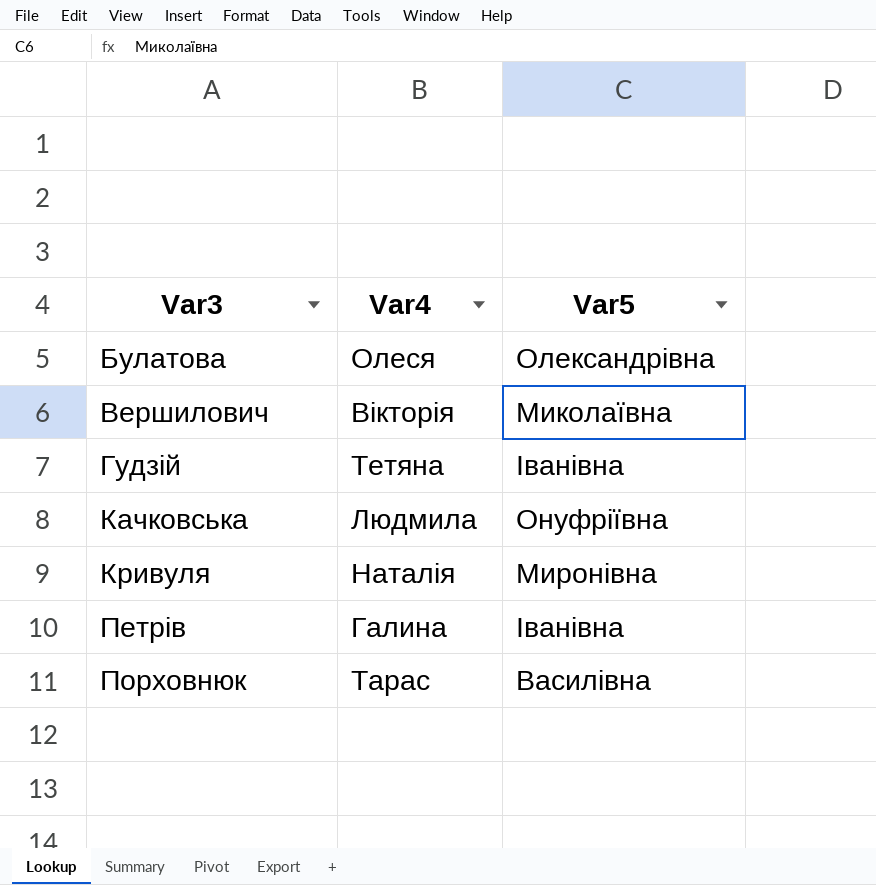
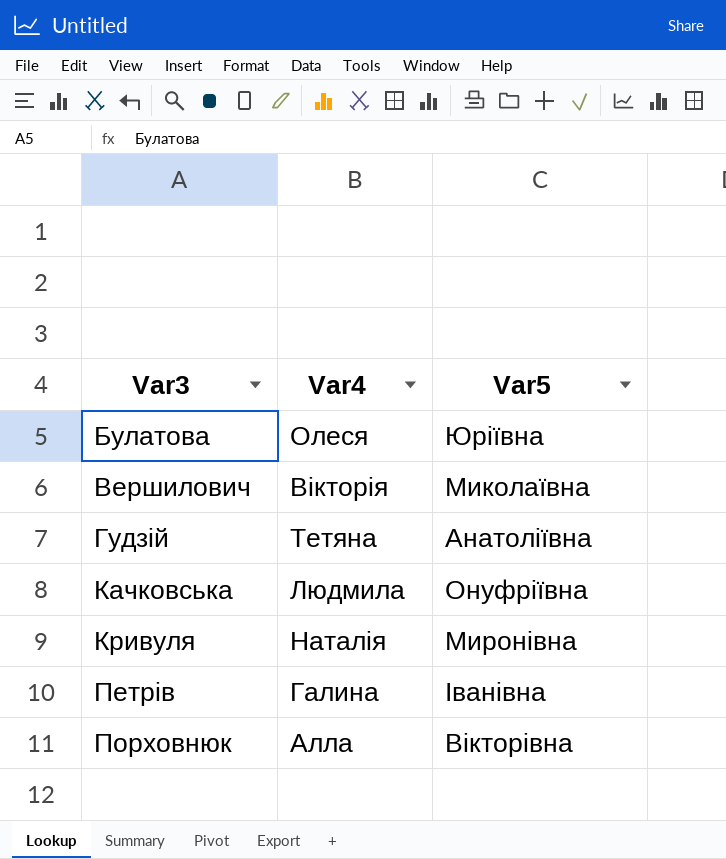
Булатова | Var5: Олександрівна -> Юріївна
Гудзій | Var5: Іванівна -> Анатоліївна
Порховнюк | Var4: Тарас -> Алла
Порховнюк | Var5: Василівна -> Вікторівна

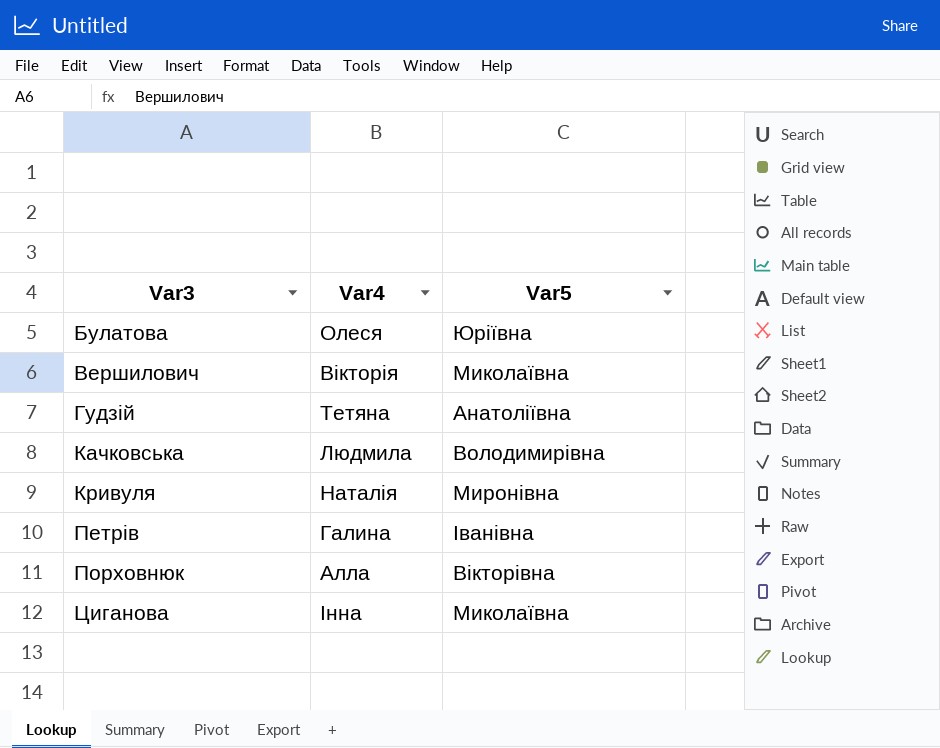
Качковська | Var5: Онуфріївна -> Володимирівна
row Циганова: none -> Інна | Миколаївна

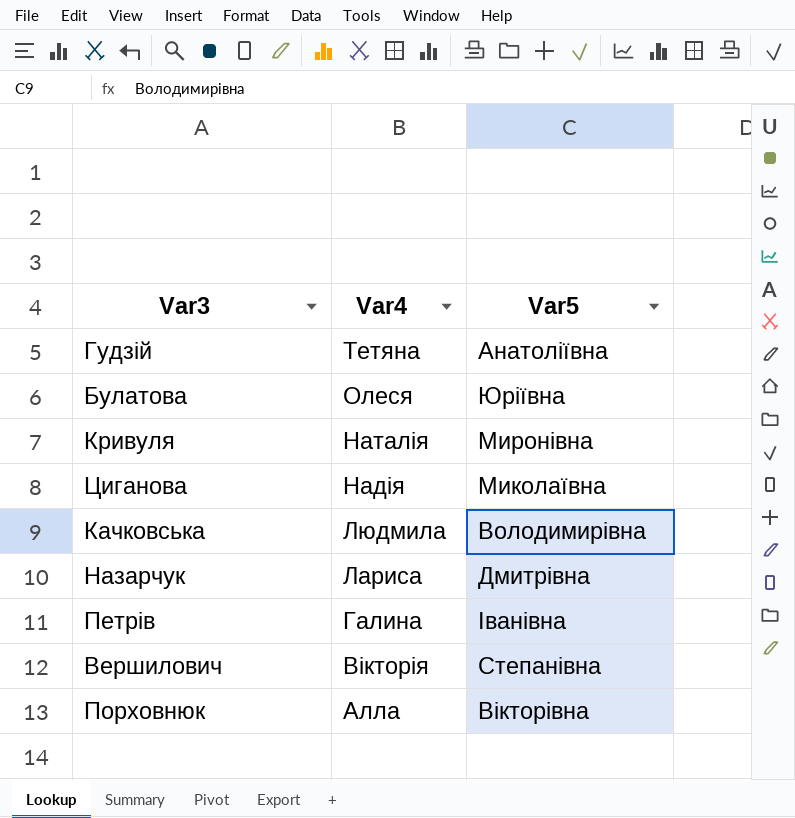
row order: Var3 ascending -> Var4 descending
Циганова | Var4: Інна -> Надія
row Назарчук: none -> Лариса | Дмитрівна
Вершилович | Var5: Миколаївна -> Степанівна

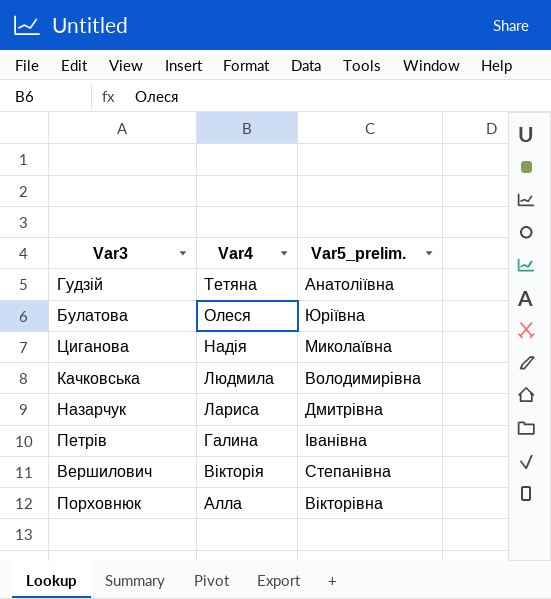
column name: Var5 -> Var5_prelim.
row Кривуля: Наталія | Миронівна -> none

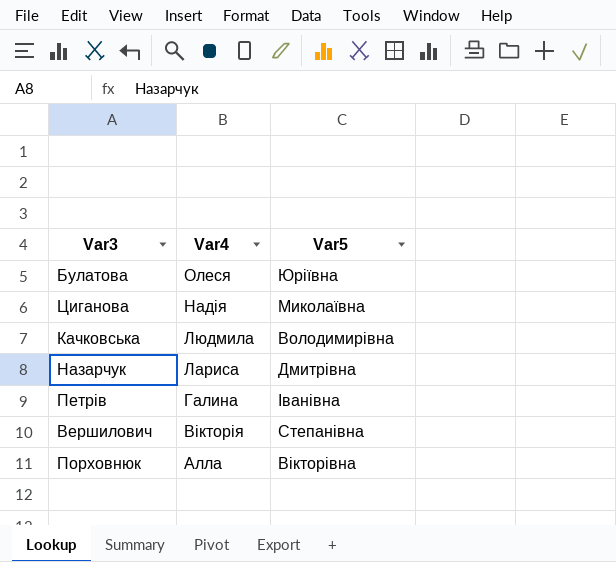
column name: Var5_prelim. -> Var5
row Гудзій: Тетяна | Анатоліївна -> none

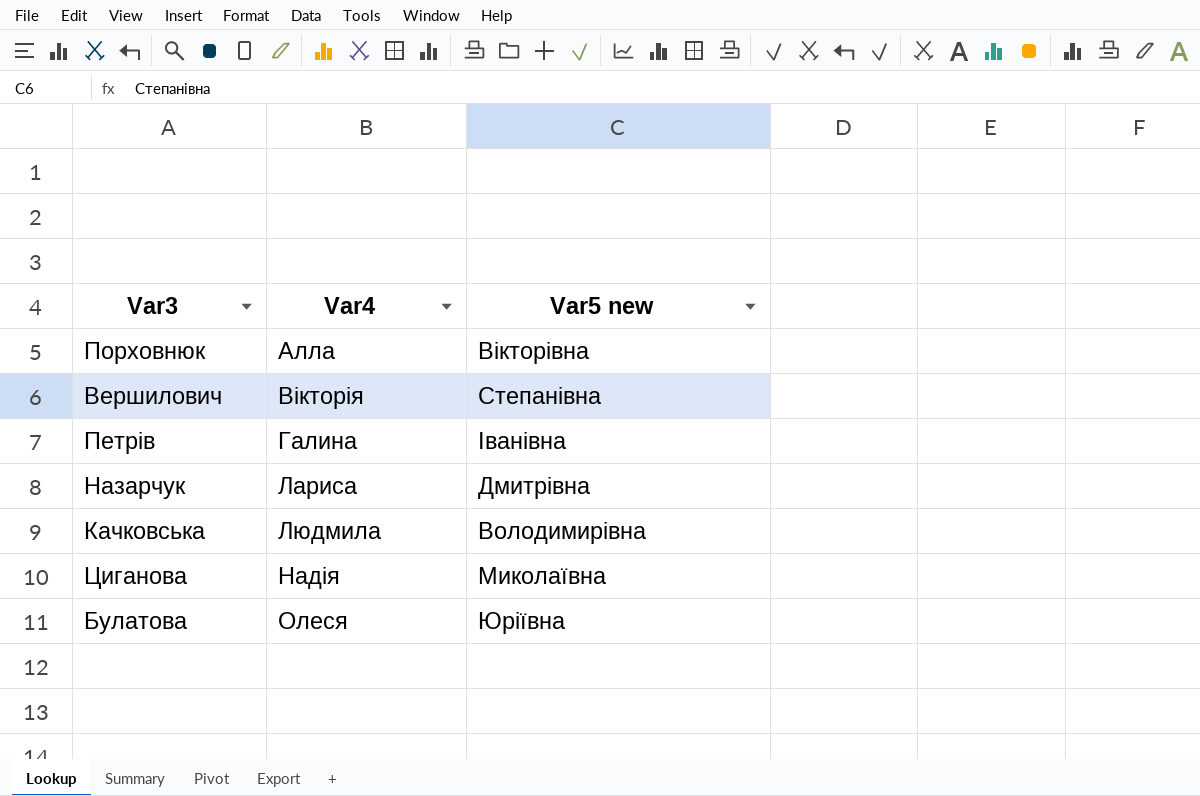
row order: Var4 descending -> Var4 ascending
column name: Var5 -> Var5 new

